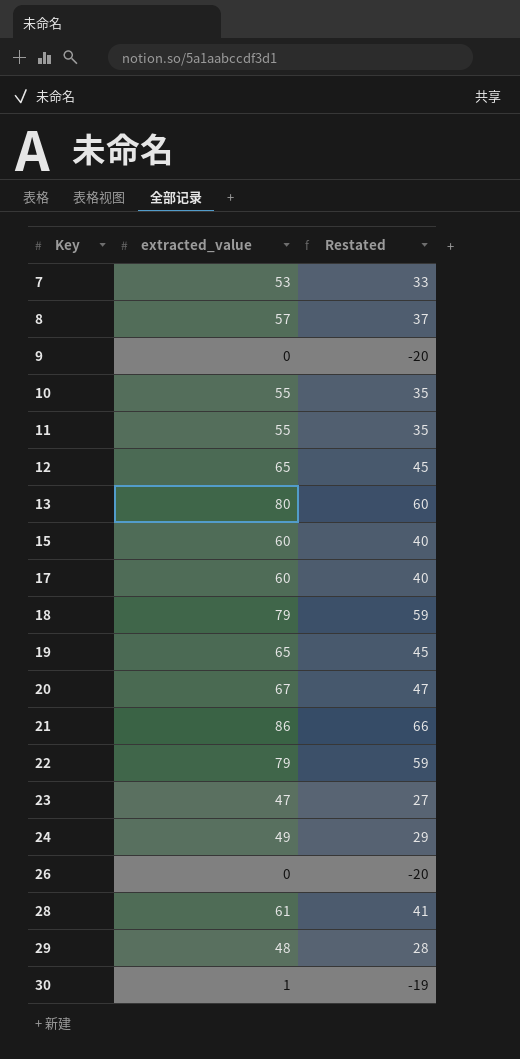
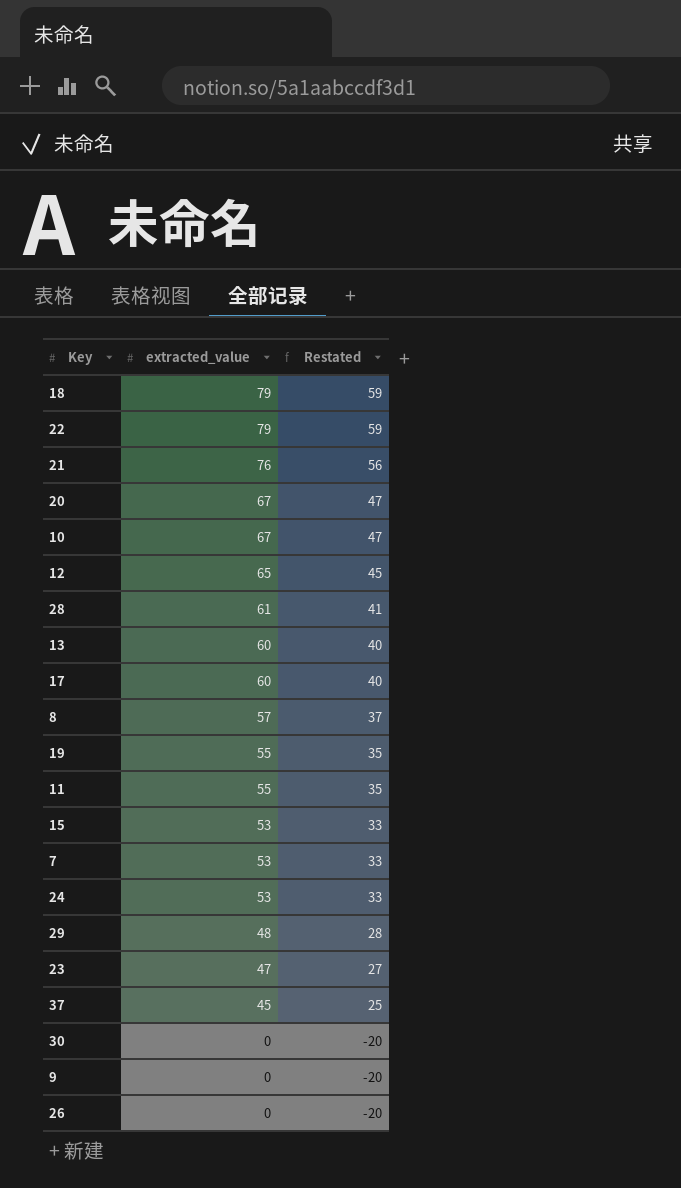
row order: Key ascending -> extracted_value descending
21 | extracted_value: 86 -> 76
21 | Restated: 66 -> 56
10 | extracted_value: 55 -> 67
10 | Restated: 35 -> 47
13 | extracted_value: 80 -> 60
13 | Restated: 60 -> 40
19 | extracted_value: 65 -> 55
19 | Restated: 45 -> 35
15 | extracted_value: 60 -> 53
15 | Restated: 40 -> 33
24 | extracted_value: 49 -> 53
24 | Restated: 29 -> 33
row 37: none -> 45 | 25
30 | extracted_value: 1 -> 0
30 | Restated: -19 -> -20

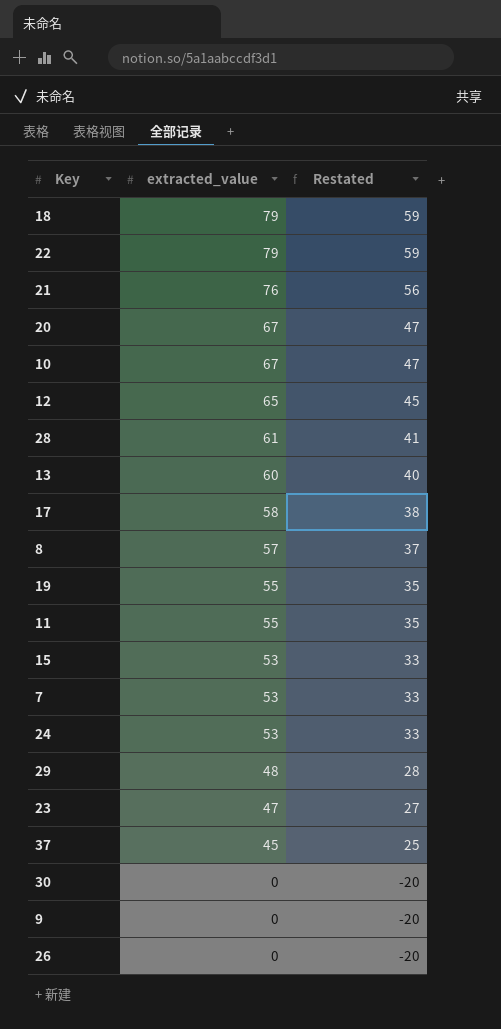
17 | extracted_value: 60 -> 58
17 | Restated: 40 -> 38

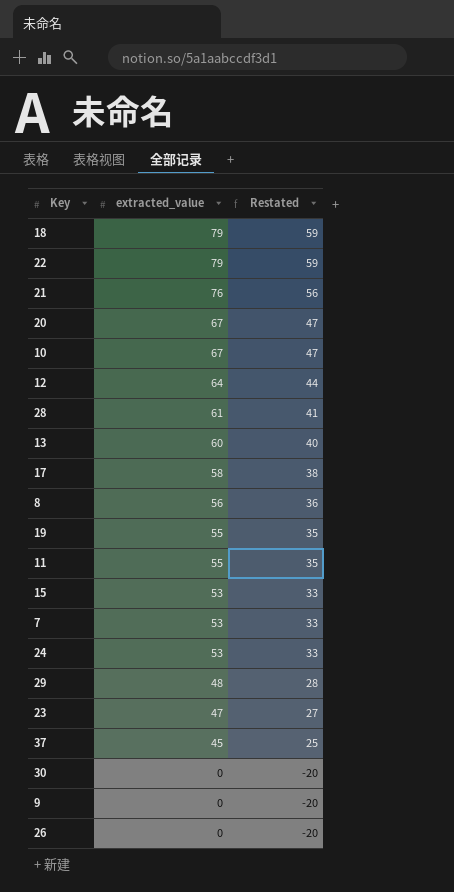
12 | extracted_value: 65 -> 64
12 | Restated: 45 -> 44
8 | extracted_value: 57 -> 56
8 | Restated: 37 -> 36

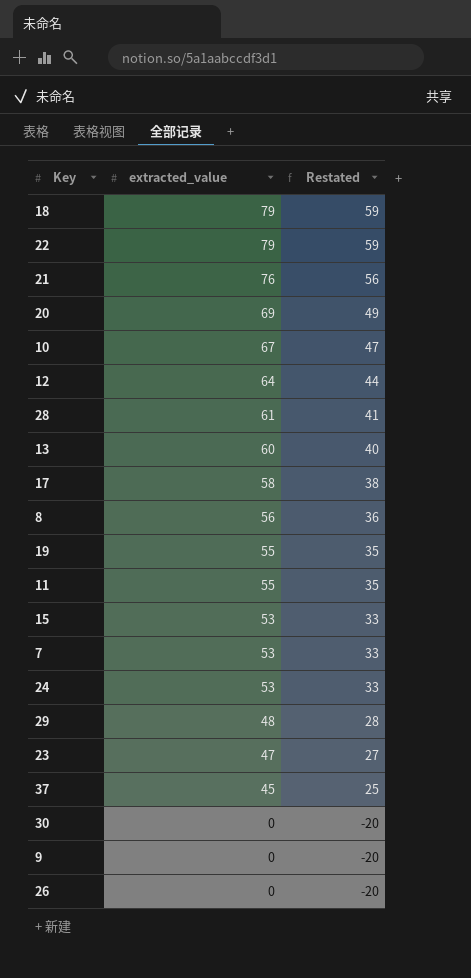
20 | extracted_value: 67 -> 69
20 | Restated: 47 -> 49

